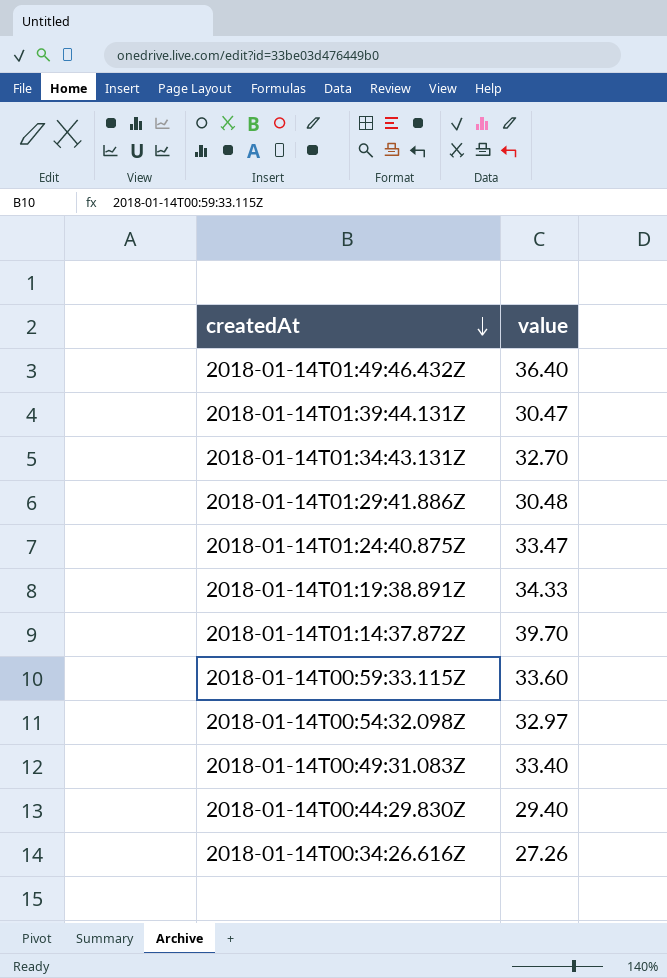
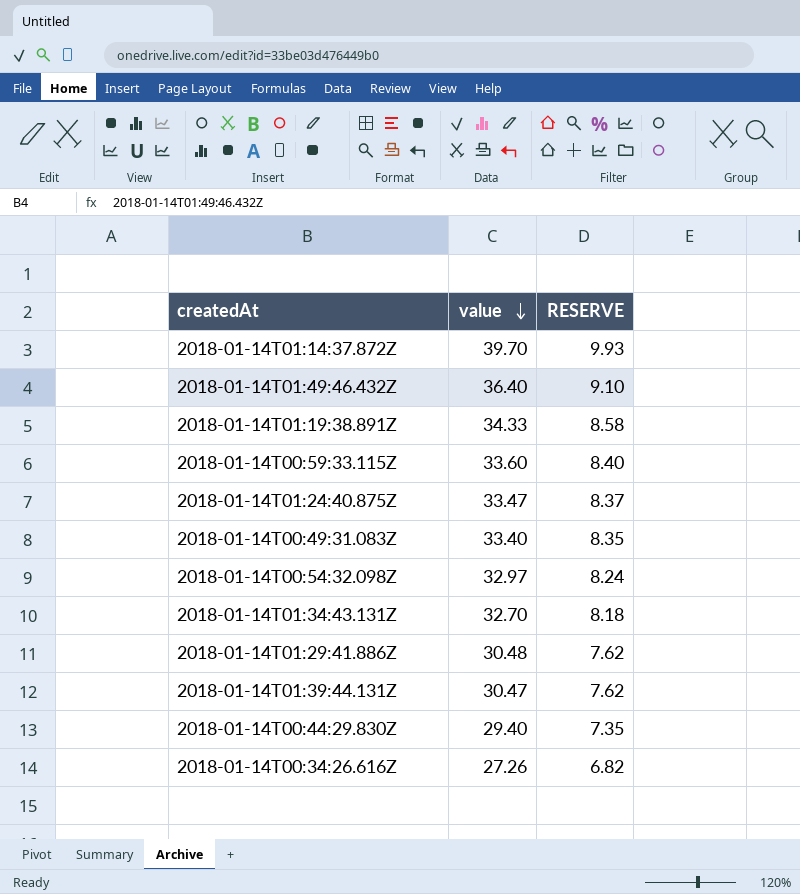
row order: createdAt descending -> value descending
column RESERVE | formula: none -> [value] * 0.25

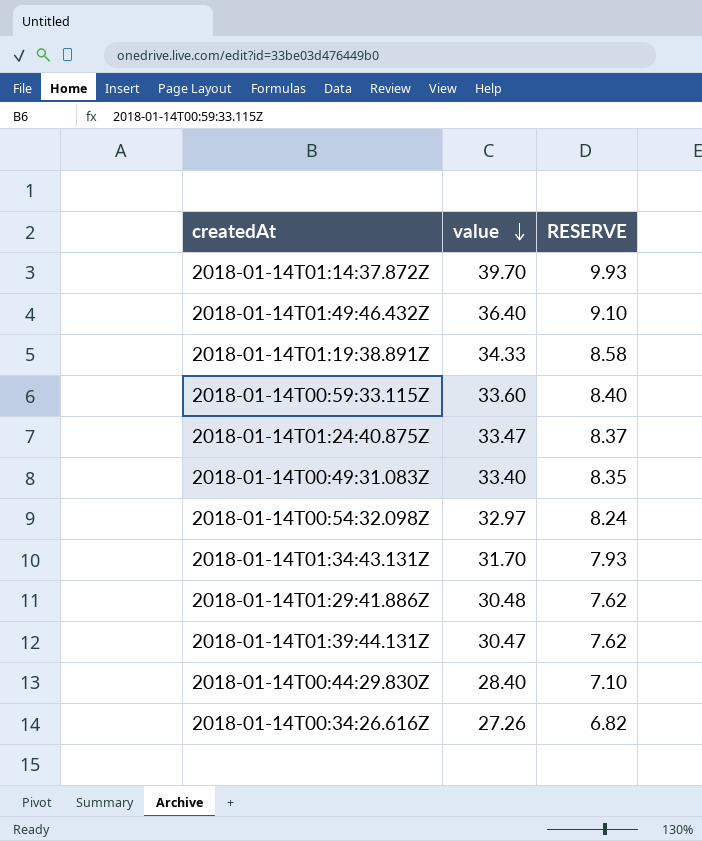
2018-01-14T01:34:43.131Z | value: 32.70 -> 31.70
2018-01-14T01:34:43.131Z | RESERVE: 8.18 -> 7.93
2018-01-14T00:44:29.830Z | value: 29.40 -> 28.40
2018-01-14T00:44:29.830Z | RESERVE: 7.35 -> 7.10

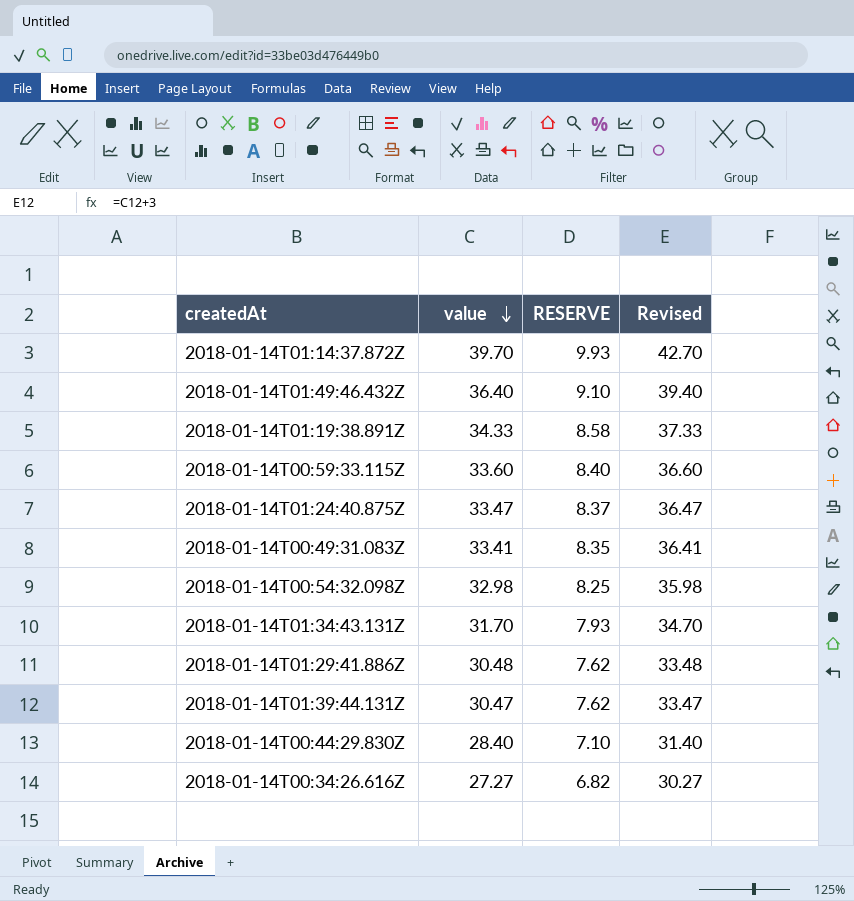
column Revised | formula: none -> [value] + 3
2018-01-14T00:49:31.083Z | value: 33.40 -> 33.41
2018-01-14T00:54:32.098Z | value: 32.97 -> 32.98
2018-01-14T00:54:32.098Z | RESERVE: 8.24 -> 8.25
2018-01-14T00:34:26.616Z | value: 27.26 -> 27.27

